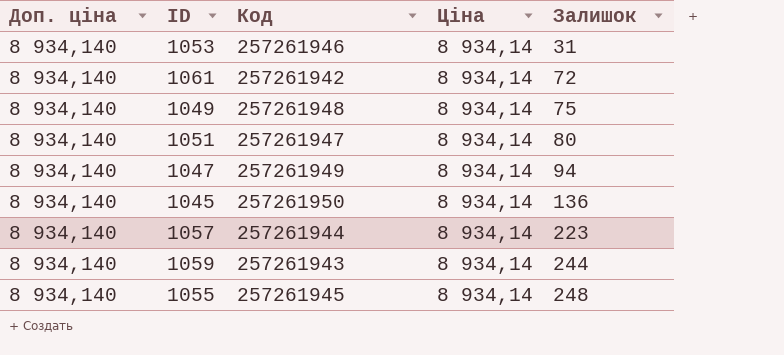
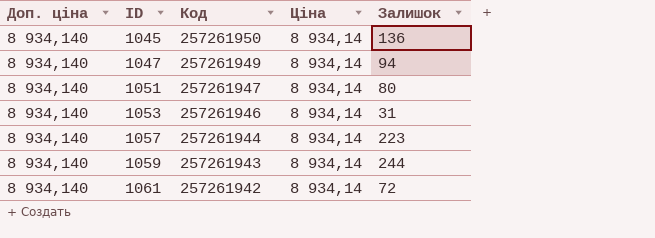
row order: Залишок ascending -> ID ascending
row 1049: 8 934,140 | 257261948 | 8 934,14 | 75 -> none
row 1055: 8 934,140 | 257261945 | 8 934,14 | 248 -> none

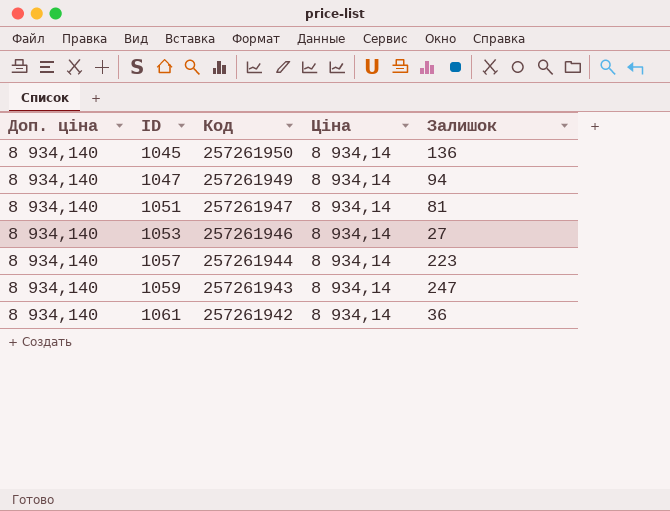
1051 | Залишок: 80 -> 81
1053 | Залишок: 31 -> 27
1059 | Залишок: 244 -> 247
1061 | Залишок: 72 -> 36

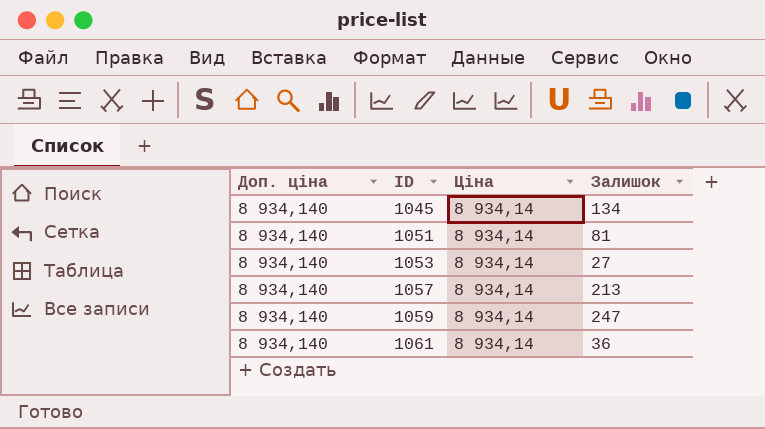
column Код | position: 3 -> none
row 1047: 8 934,140 | 257261949 | 8 934,14 | 94 -> none
1045 | Залишок: 136 -> 134
1057 | Залишок: 223 -> 213

